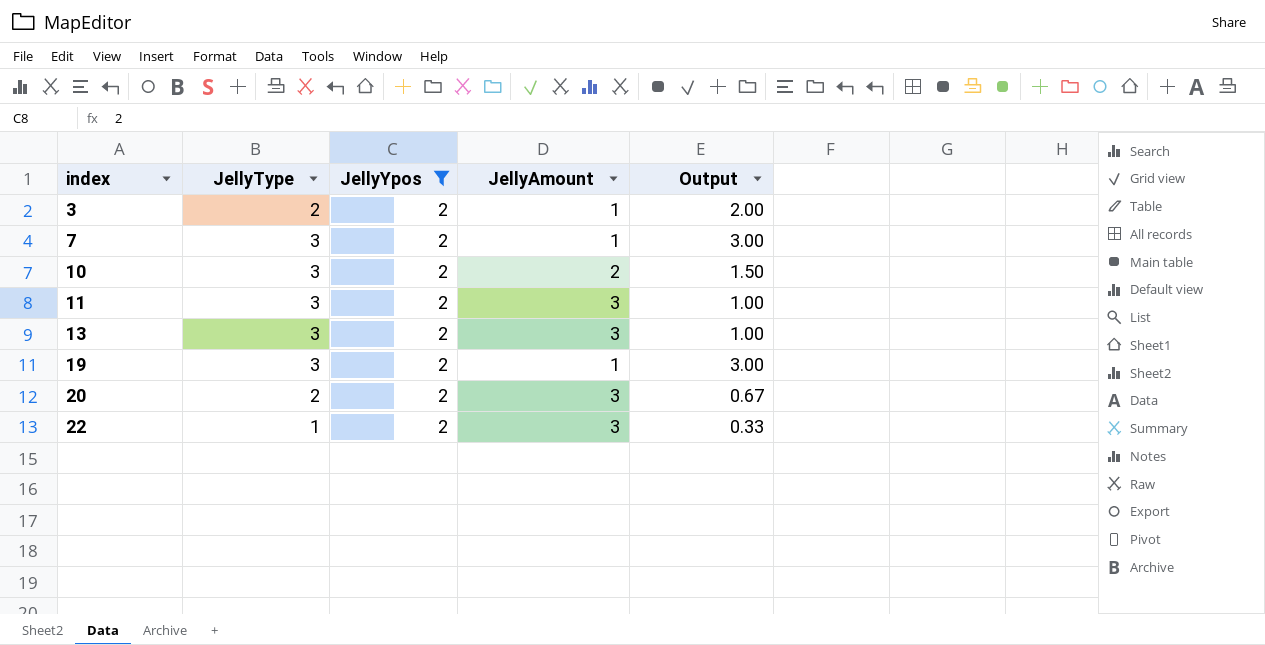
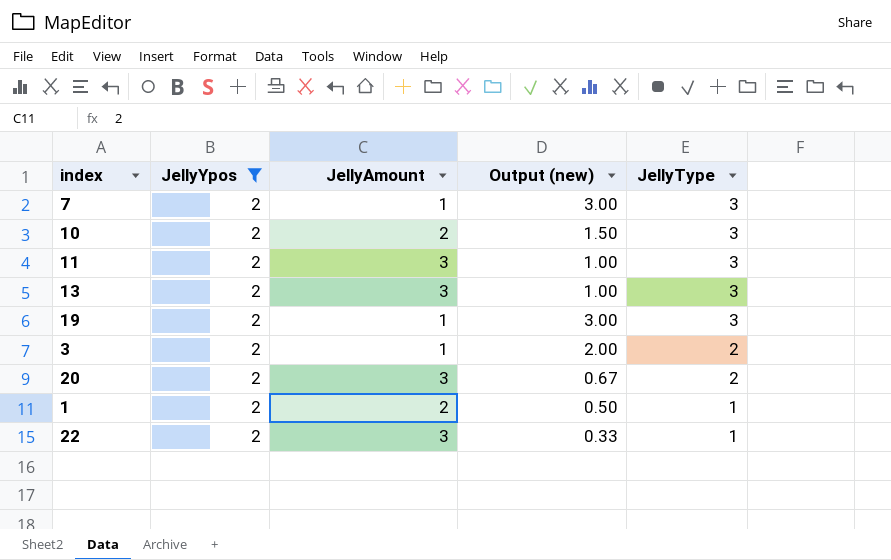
row order: index ascending -> JellyType descending
column name: Output -> Output (new)
column JellyType | position: 2 -> 5
row 1: none -> 2 | 2 | 0.50 | 1

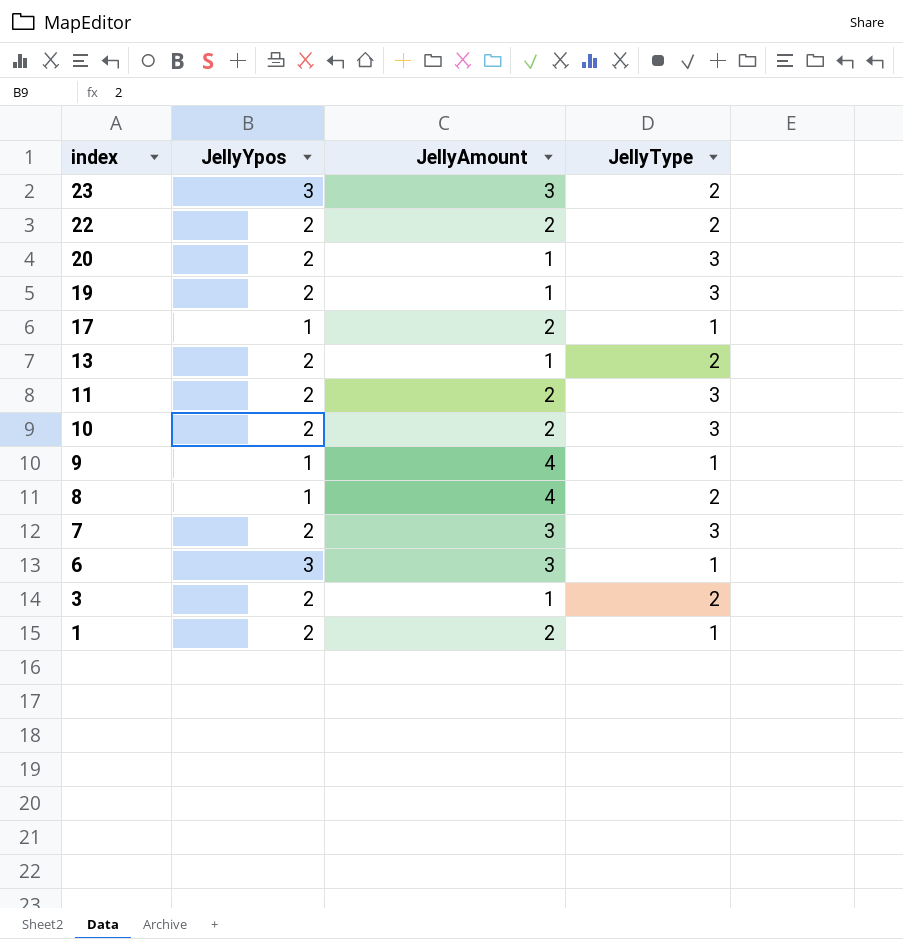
filter: JellyYpos = 2 -> none
row order: JellyType descending -> index descending
column Output (new) | formula: [JellyType] / [JellyAmount] -> none
22 | JellyAmount: 3 -> 2
22 | JellyType: 1 -> 2
20 | JellyAmount: 3 -> 1
20 | JellyType: 2 -> 3
13 | JellyAmount: 3 -> 1
13 | JellyType: 3 -> 2
11 | JellyAmount: 3 -> 2
7 | JellyAmount: 1 -> 3

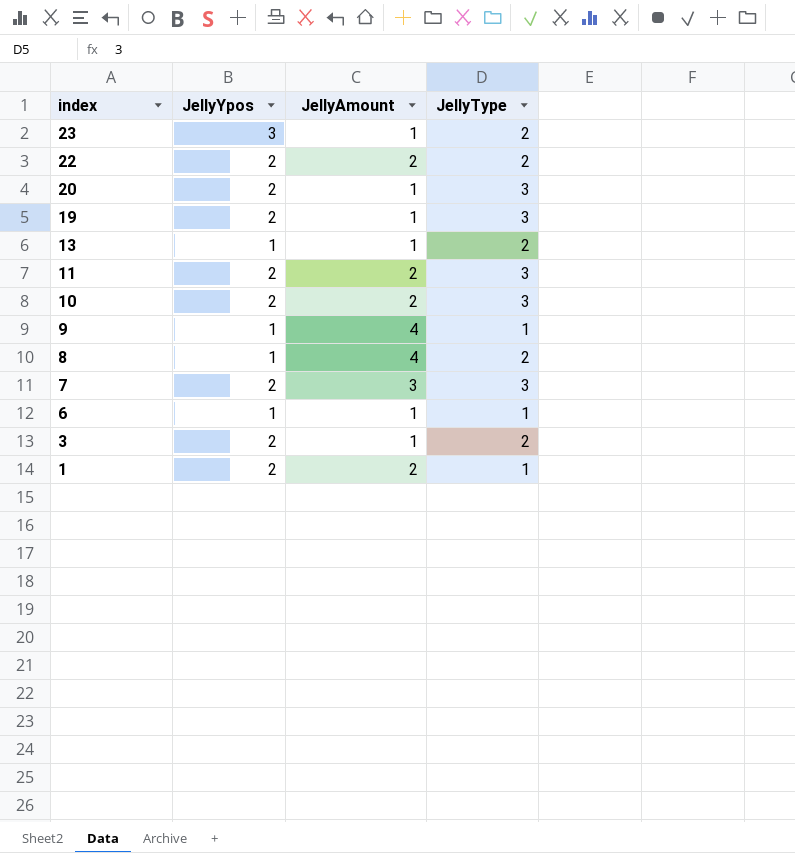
row 17: 1 | 2 | 1 -> none
23 | JellyAmount: 3 -> 1
13 | JellyYpos: 2 -> 1
6 | JellyYpos: 3 -> 1
6 | JellyAmount: 3 -> 1

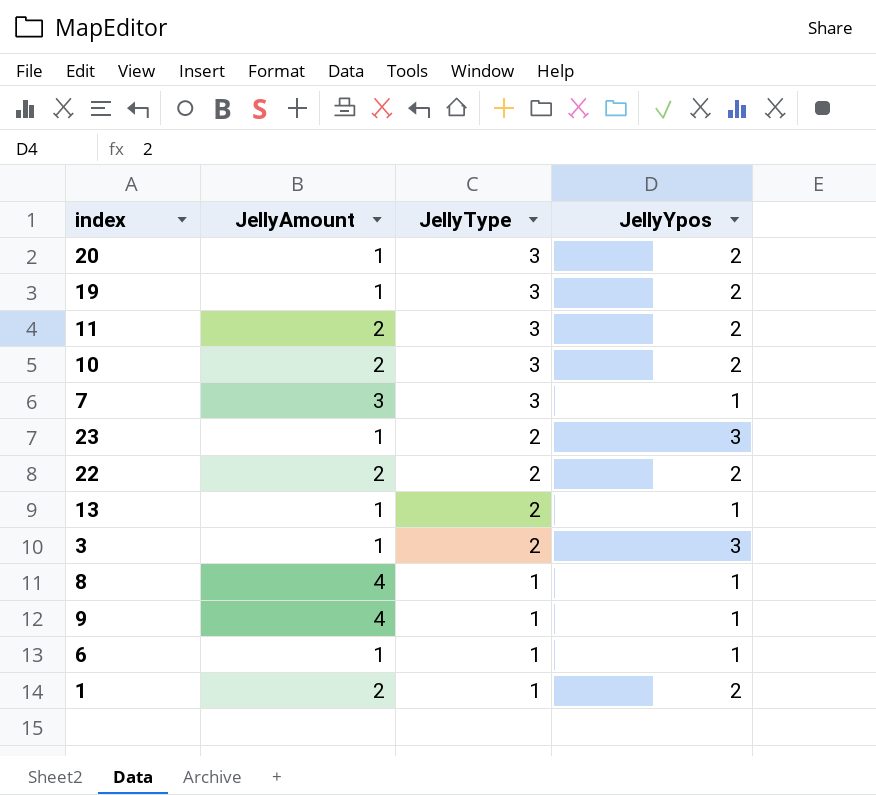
row order: index descending -> JellyType descending
column JellyYpos | position: 2 -> 4
7 | JellyYpos: 2 -> 1
3 | JellyYpos: 2 -> 3
8 | JellyType: 2 -> 1

